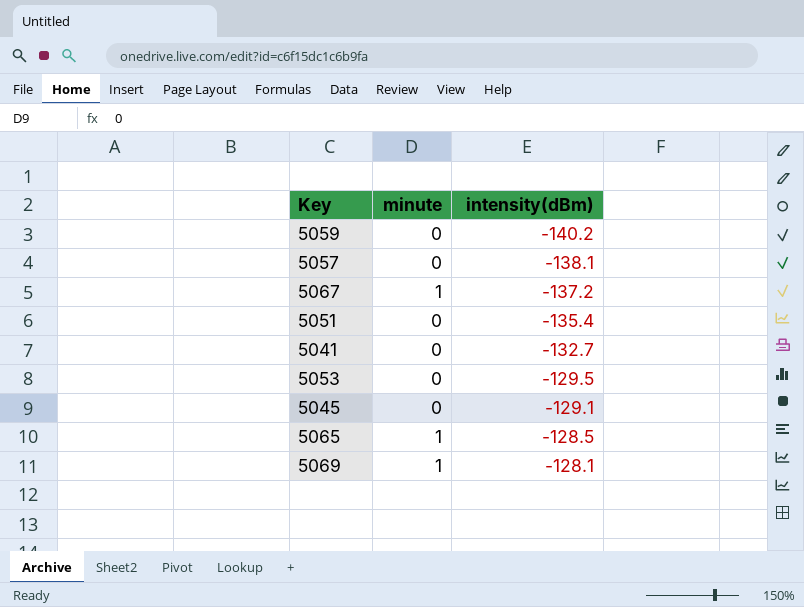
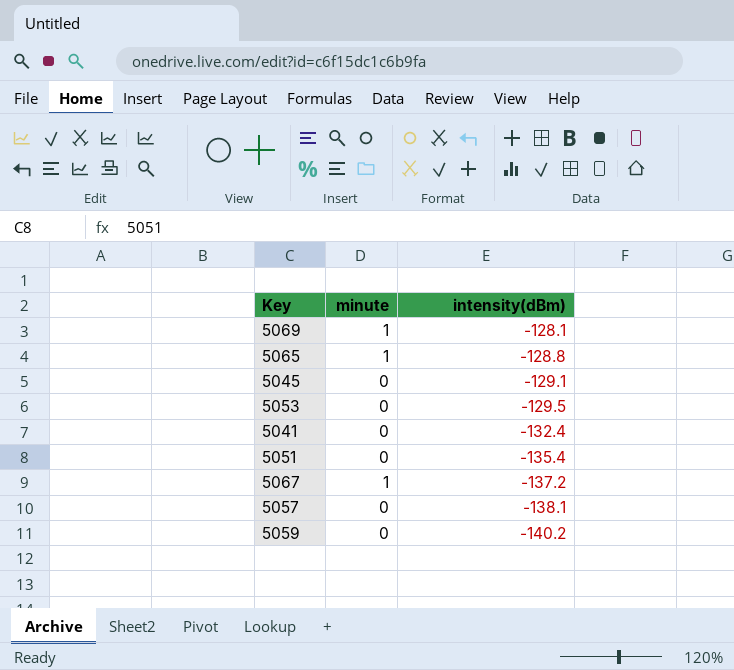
row order: intensity(dBm) ascending -> intensity(dBm) descending
5065 | intensity(dBm): -128.5 -> -128.8
5041 | intensity(dBm): -132.7 -> -132.4

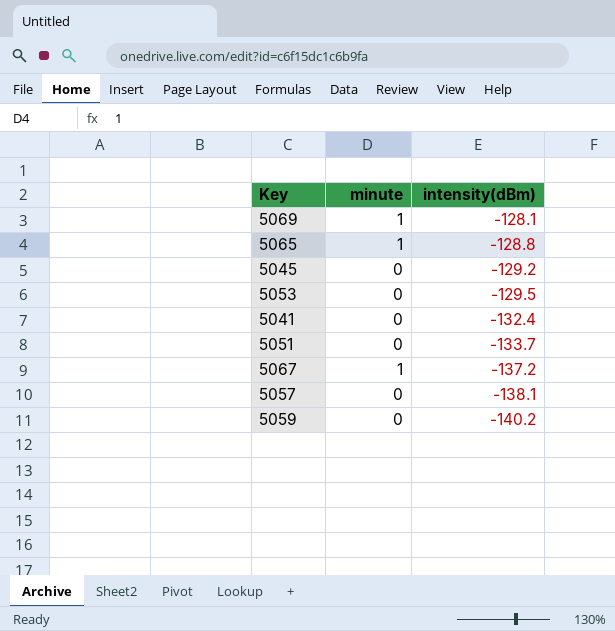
5045 | intensity(dBm): -129.1 -> -129.2
5051 | intensity(dBm): -135.4 -> -133.7

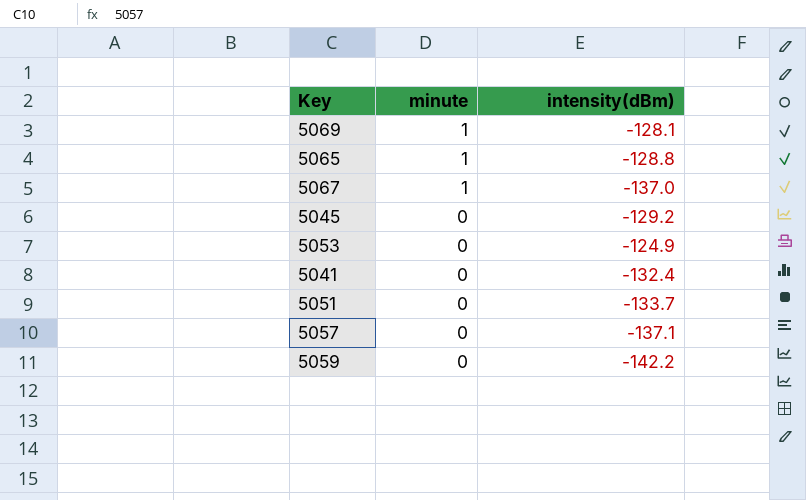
row order: intensity(dBm) descending -> minute descending
5067 | intensity(dBm): -137.2 -> -137.0
5053 | intensity(dBm): -129.5 -> -124.9
5057 | intensity(dBm): -138.1 -> -137.1
5059 | intensity(dBm): -140.2 -> -142.2

